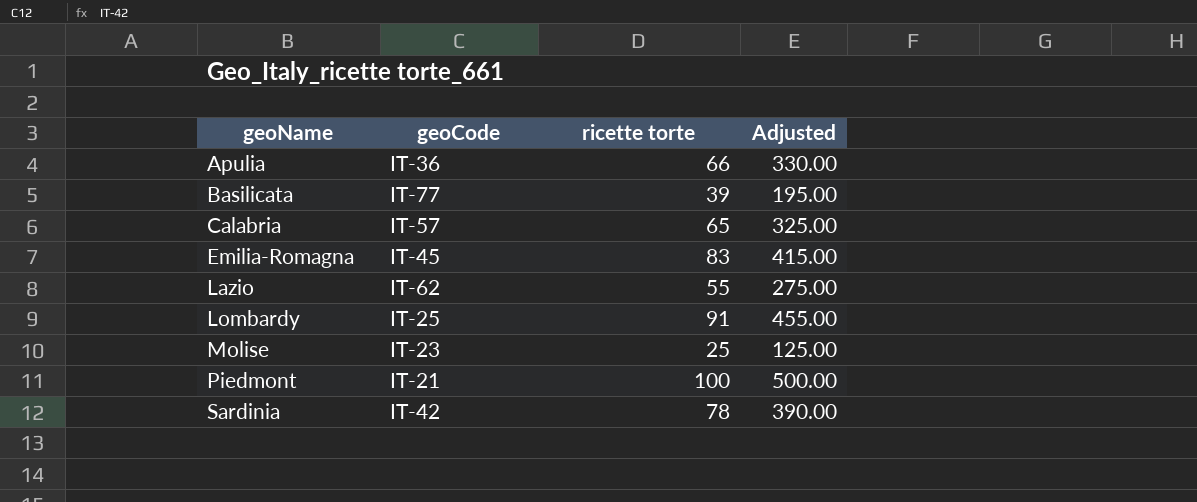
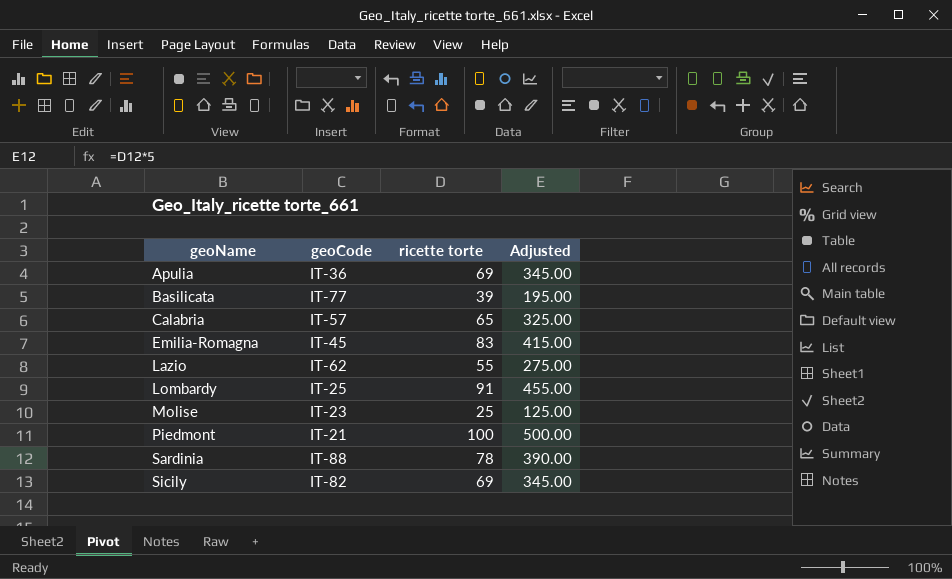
Apulia | ricette torte: 66 -> 69
Apulia | Adjusted: 330.00 -> 345.00
Sardinia | geoCode: IT-42 -> IT-88
row Sicily: none -> IT-82 | 69 | 345.00

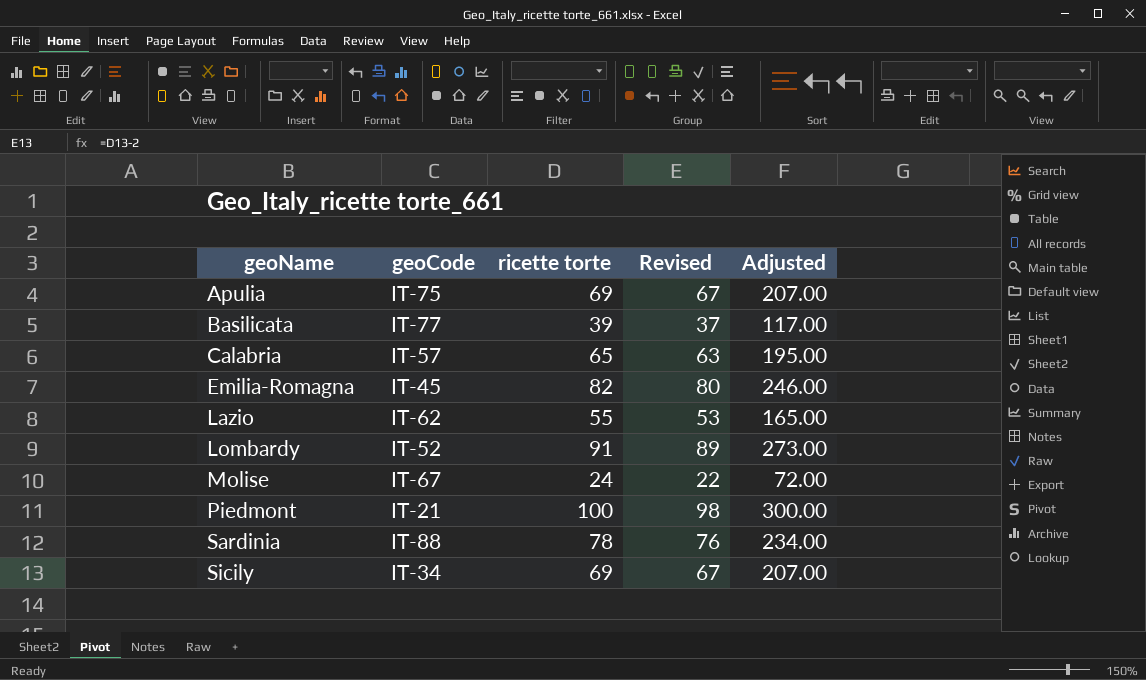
column Revised | formula: none -> [ricette torte] - 2
column Adjusted | formula: [ricette torte] * 5 -> [ricette torte] * 3
Apulia | geoCode: IT-36 -> IT-75
Emilia-Romagna | ricette torte: 83 -> 82
Lombardy | geoCode: IT-25 -> IT-52
Molise | geoCode: IT-23 -> IT-67
Molise | ricette torte: 25 -> 24
Sicily | geoCode: IT-82 -> IT-34

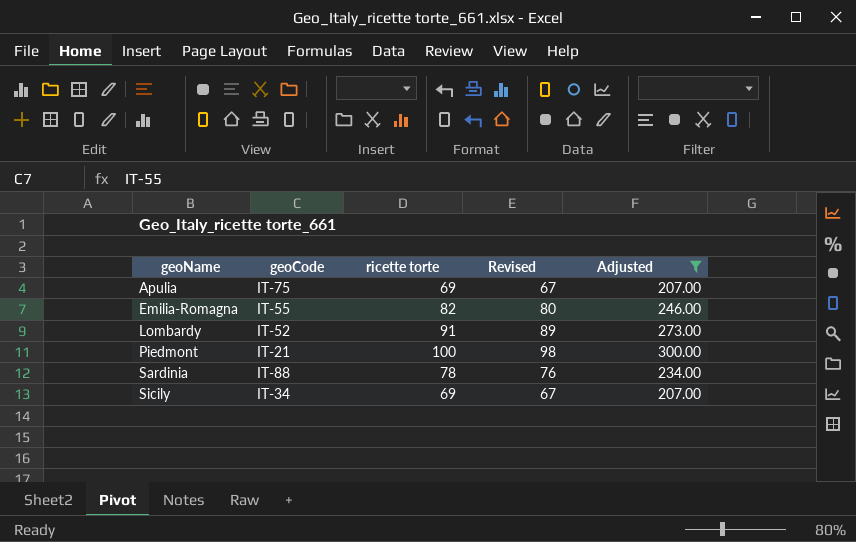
filter: none -> Adjusted >= 207.00
Emilia-Romagna | geoCode: IT-45 -> IT-55

